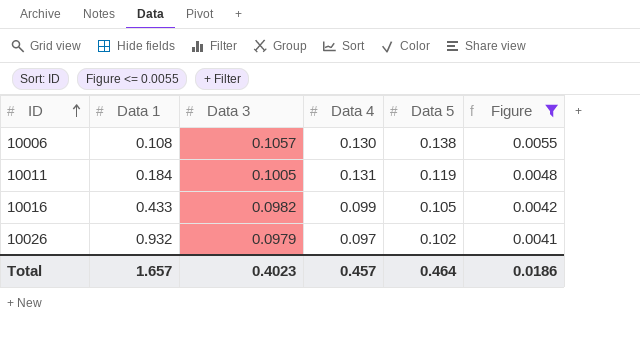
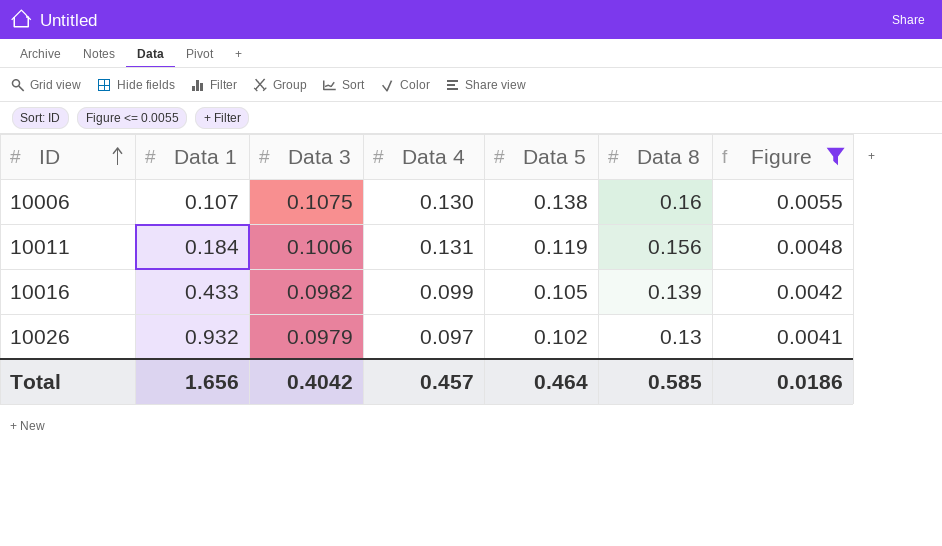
column Data 8 | position: none -> 6
10006 | Data 1: 0.108 -> 0.107
10006 | Data 3: 0.1057 -> 0.1075
10011 | Data 3: 0.1005 -> 0.1006
Total | Data 1: 1.657 -> 1.656
Total | Data 3: 0.4023 -> 0.4042

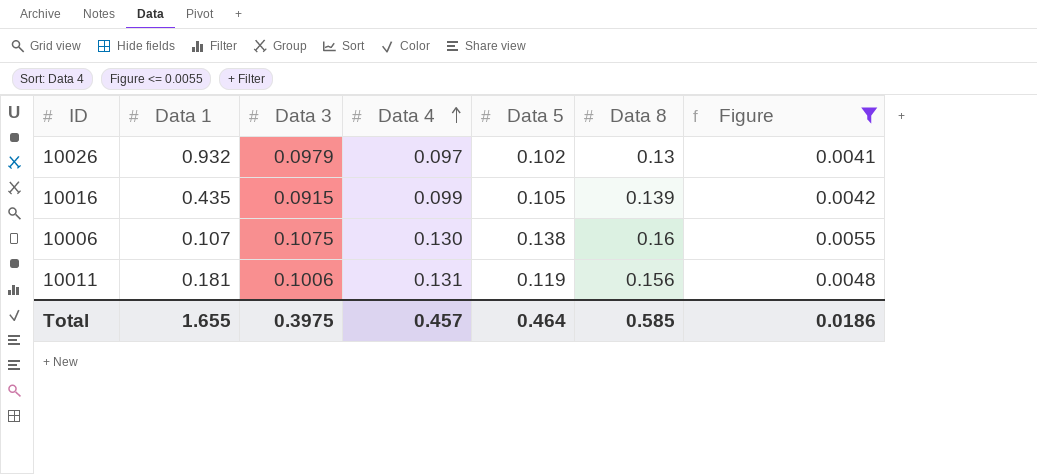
row order: ID ascending -> Data 4 ascending
10016 | Data 1: 0.433 -> 0.435
10016 | Data 3: 0.0982 -> 0.0915
10011 | Data 1: 0.184 -> 0.181
Total | Data 1: 1.656 -> 1.655
Total | Data 3: 0.4042 -> 0.3975

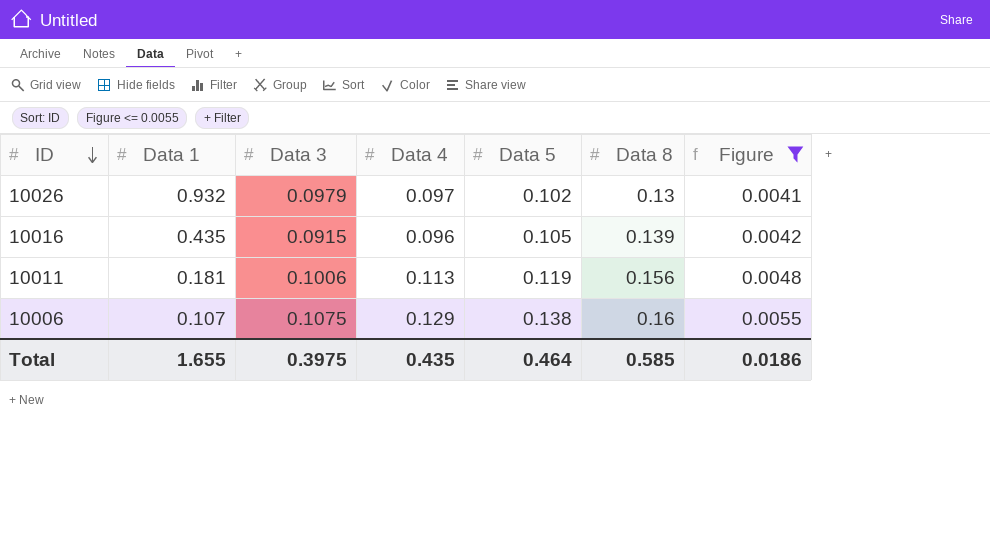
row order: Data 4 ascending -> ID descending
10016 | Data 4: 0.099 -> 0.096
10011 | Data 4: 0.131 -> 0.113
10006 | Data 4: 0.130 -> 0.129
Total | Data 4: 0.457 -> 0.435

